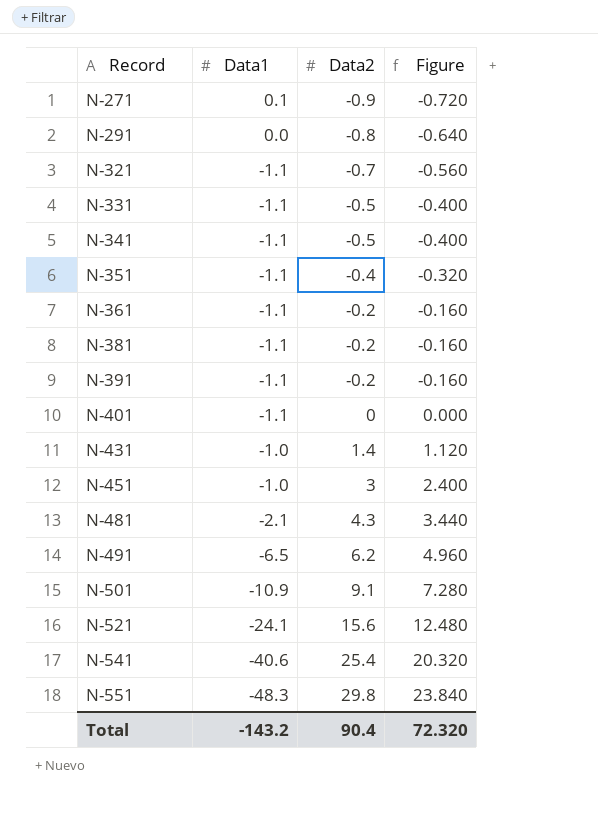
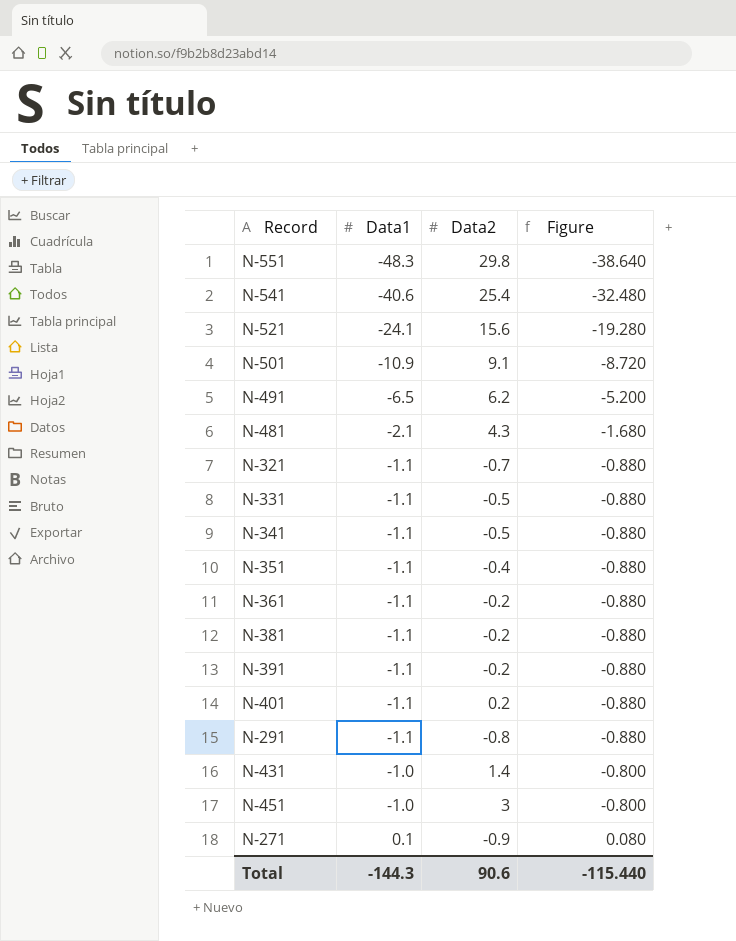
row order: Record ascending -> Data1 ascending
column Figure | formula: [Data2] * 0.8 -> [Data1] * 0.8
N-401 | Data2: 0 -> 0.2
N-291 | Data1: 0.0 -> -1.1
Total | Data1: -143.2 -> -144.3
Total | Data2: 90.4 -> 90.6
Total | Figure: 72.320 -> -115.440

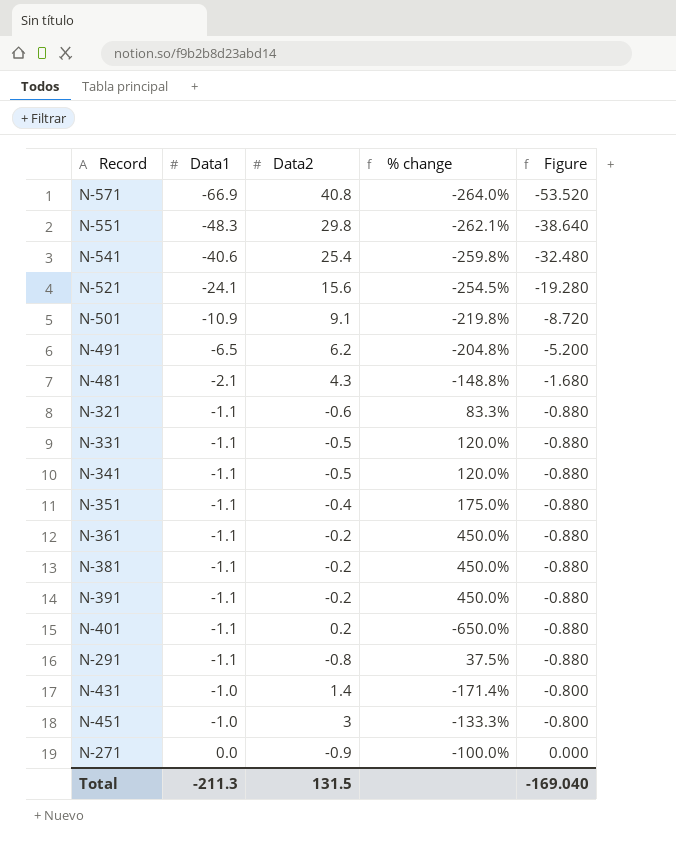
column % change | formula: none -> ([Data1] - [Data2]) / [Data2]
row N-571: none -> -66.9 | 40.8 | -264.0% | -53.520
N-321 | Data2: -0.7 -> -0.6
N-271 | Data1: 0.1 -> 0.0
N-271 | Figure: 0.080 -> 0.000
Total | Data1: -144.3 -> -211.3
Total | Data2: 90.6 -> 131.5
Total | Figure: -115.440 -> -169.040

